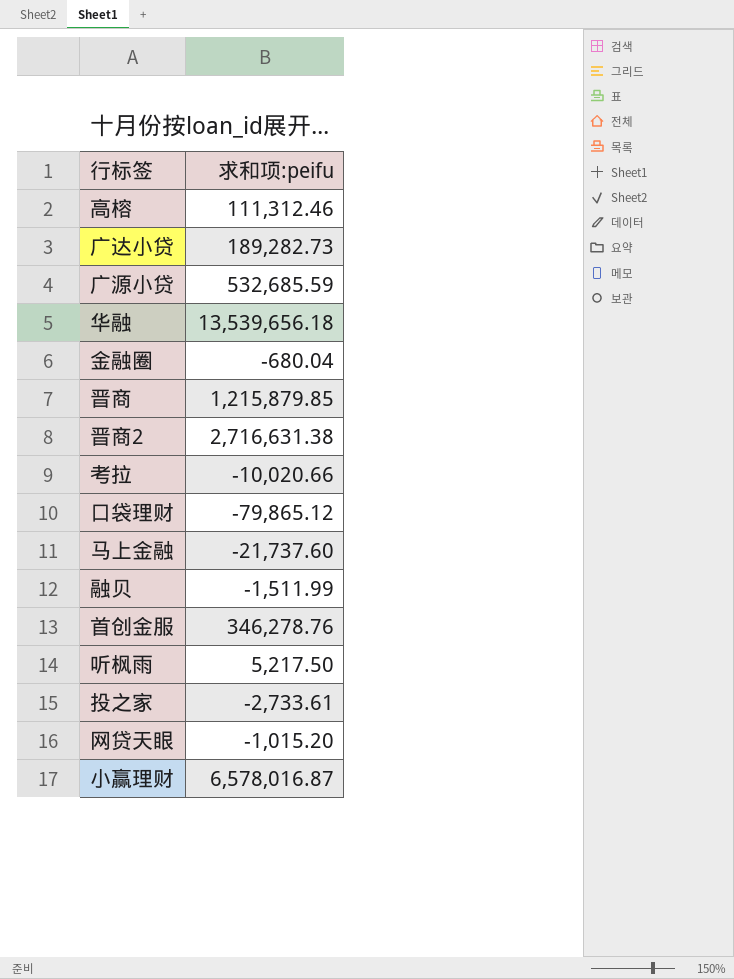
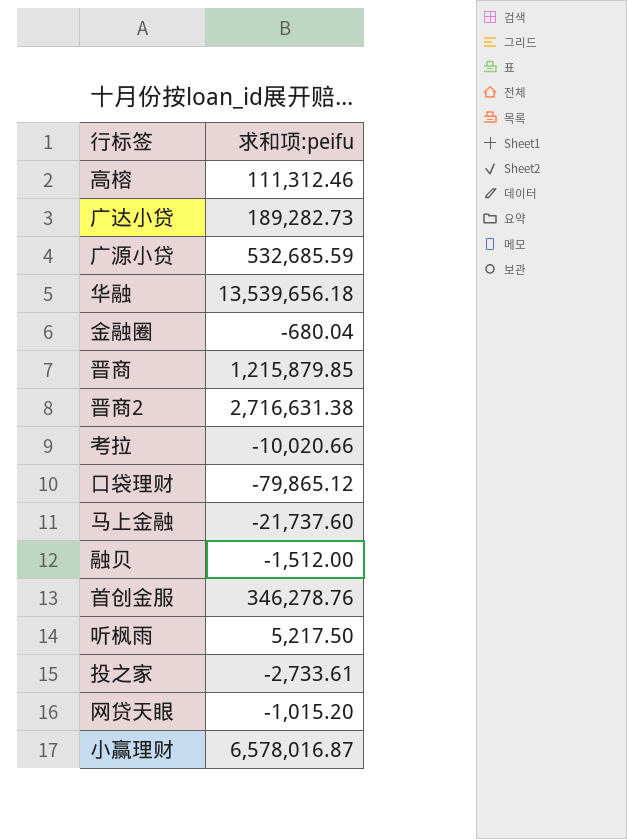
融贝 | 求和项:peifu: -1,511.99 -> -1,512.00

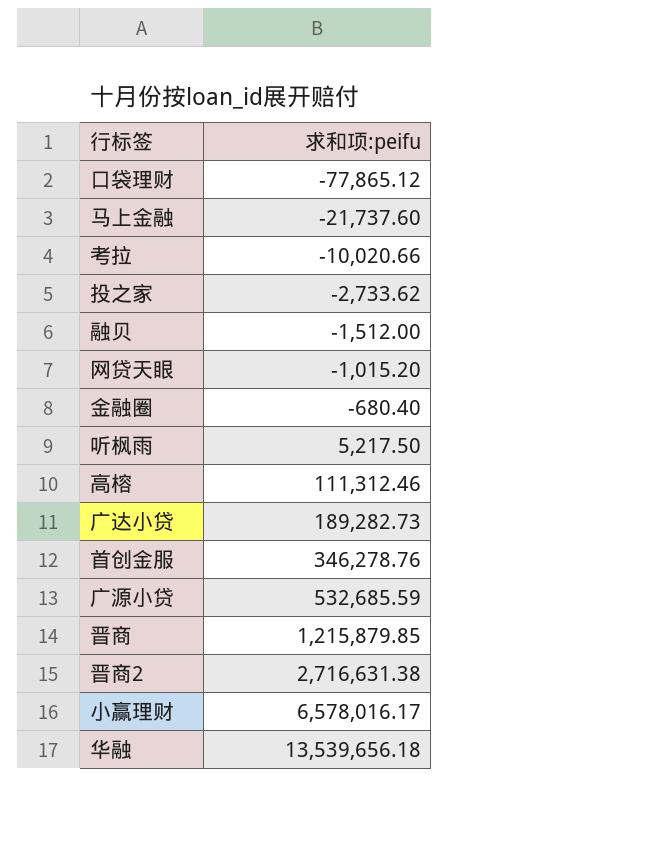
row order: none -> 求和项:peifu ascending
口袋理财 | 求和项:peifu: -79,865.12 -> -77,865.12
投之家 | 求和项:peifu: -2,733.61 -> -2,733.62
金融圈 | 求和项:peifu: -680.04 -> -680.40
小赢理财 | 求和项:peifu: 6,578,016.87 -> 6,578,016.17

